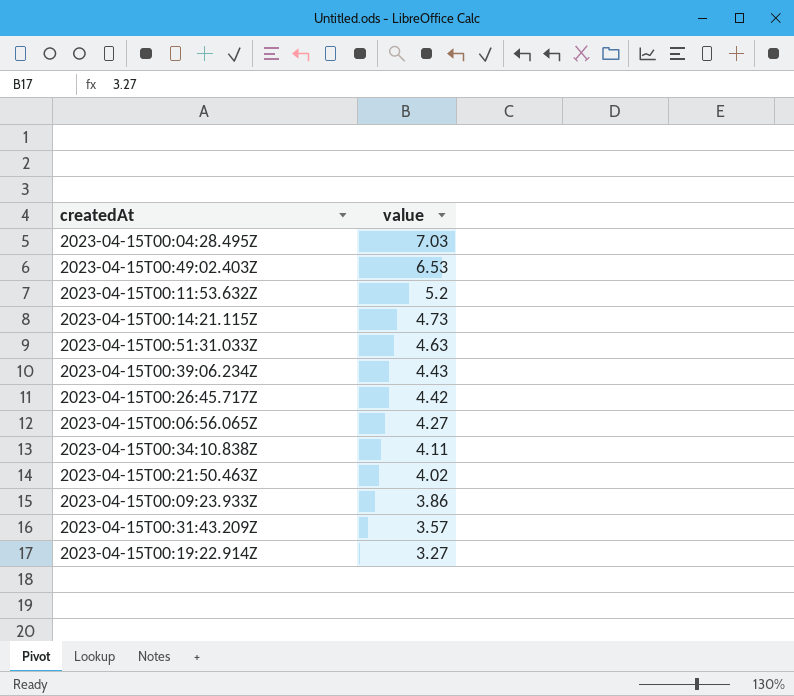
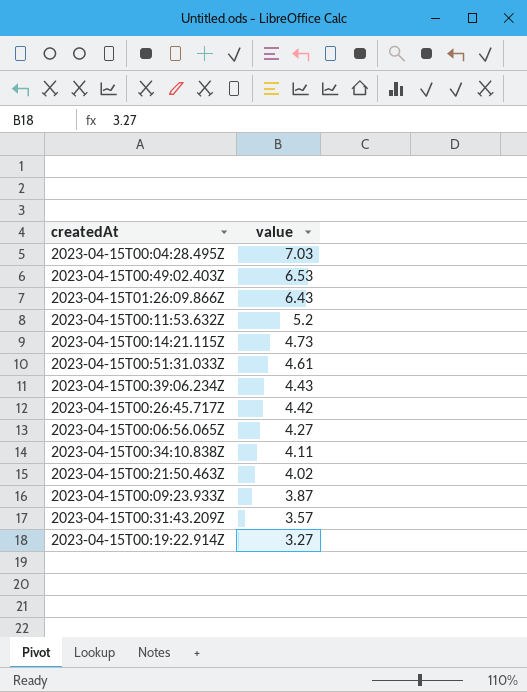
row 2023-04-15T01:26:09.866Z: none -> 6.43
2023-04-15T00:51:31.033Z | value: 4.63 -> 4.61
2023-04-15T00:09:23.933Z | value: 3.86 -> 3.87

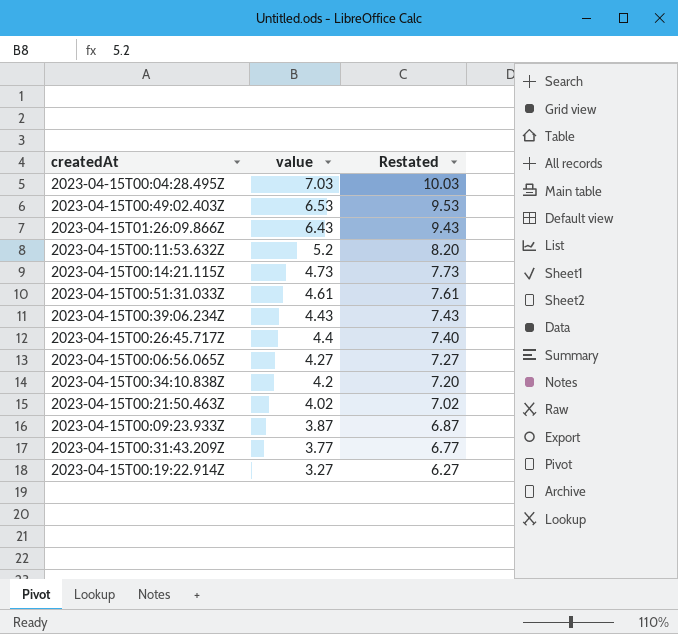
column Restated | formula: none -> [value] + 3
2023-04-15T00:26:45.717Z | value: 4.42 -> 4.4
2023-04-15T00:34:10.838Z | value: 4.11 -> 4.2
2023-04-15T00:31:43.209Z | value: 3.57 -> 3.77

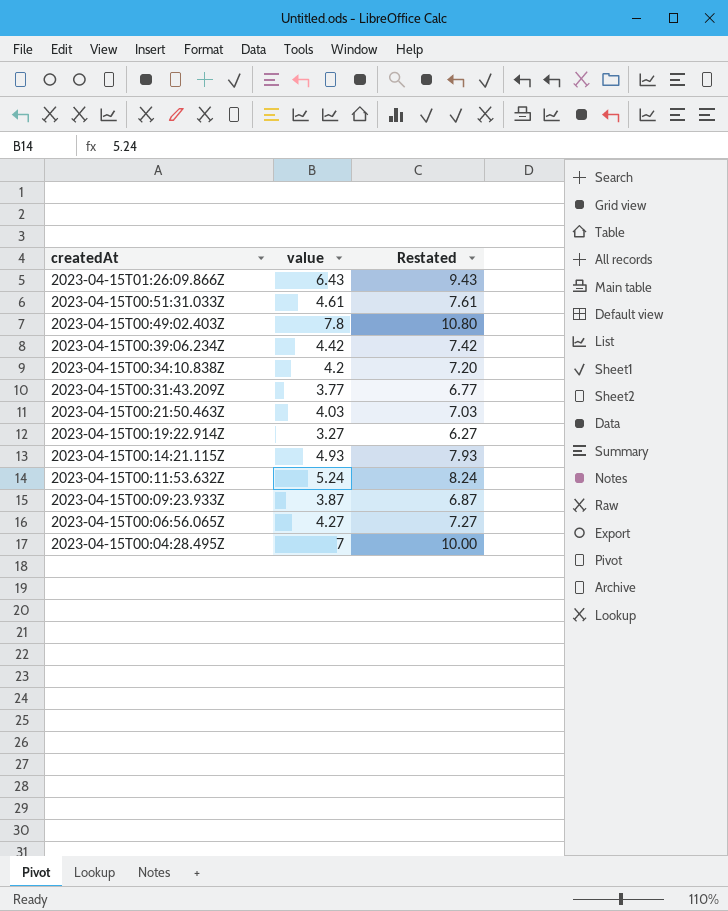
row order: value descending -> createdAt descending
row 2023-04-15T00:26:45.717Z: 4.4 | 7.40 -> none
2023-04-15T00:49:02.403Z | value: 6.53 -> 7.8
2023-04-15T00:49:02.403Z | Restated: 9.53 -> 10.80
2023-04-15T00:39:06.234Z | value: 4.43 -> 4.42
2023-04-15T00:39:06.234Z | Restated: 7.43 -> 7.42
2023-04-15T00:21:50.463Z | value: 4.02 -> 4.03
2023-04-15T00:21:50.463Z | Restated: 7.02 -> 7.03
2023-04-15T00:14:21.115Z | value: 4.73 -> 4.93
2023-04-15T00:14:21.115Z | Restated: 7.73 -> 7.93
2023-04-15T00:11:53.632Z | value: 5.2 -> 5.24
2023-04-15T00:11:53.632Z | Restated: 8.20 -> 8.24
2023-04-15T00:04:28.495Z | value: 7.03 -> 7
2023-04-15T00:04:28.495Z | Restated: 10.03 -> 10.00

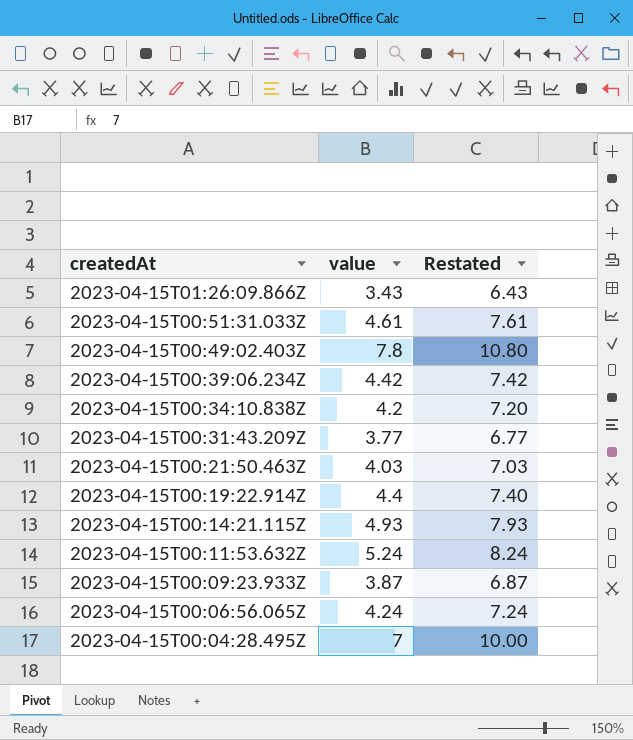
2023-04-15T01:26:09.866Z | value: 6.43 -> 3.43
2023-04-15T01:26:09.866Z | Restated: 9.43 -> 6.43
2023-04-15T00:19:22.914Z | value: 3.27 -> 4.4
2023-04-15T00:19:22.914Z | Restated: 6.27 -> 7.40
2023-04-15T00:06:56.065Z | value: 4.27 -> 4.24
2023-04-15T00:06:56.065Z | Restated: 7.27 -> 7.24

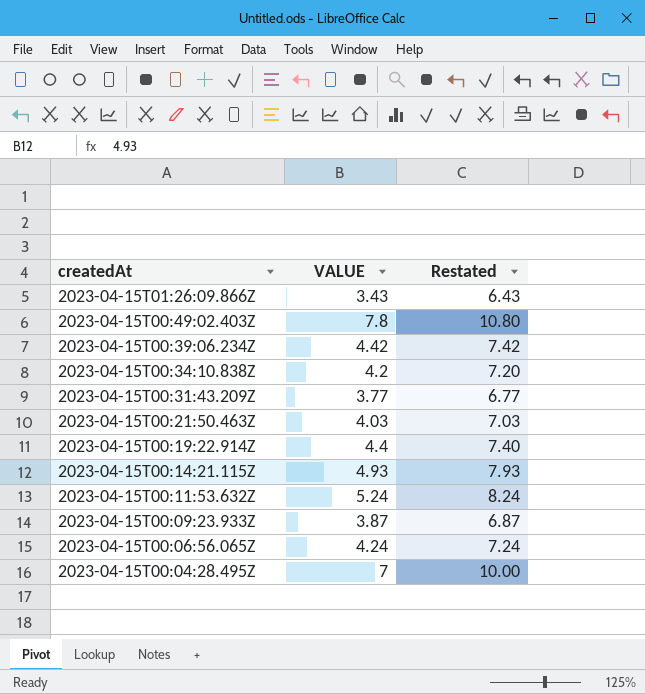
column name: value -> VALUE
row 2023-04-15T00:51:31.033Z: 4.61 | 7.61 -> none

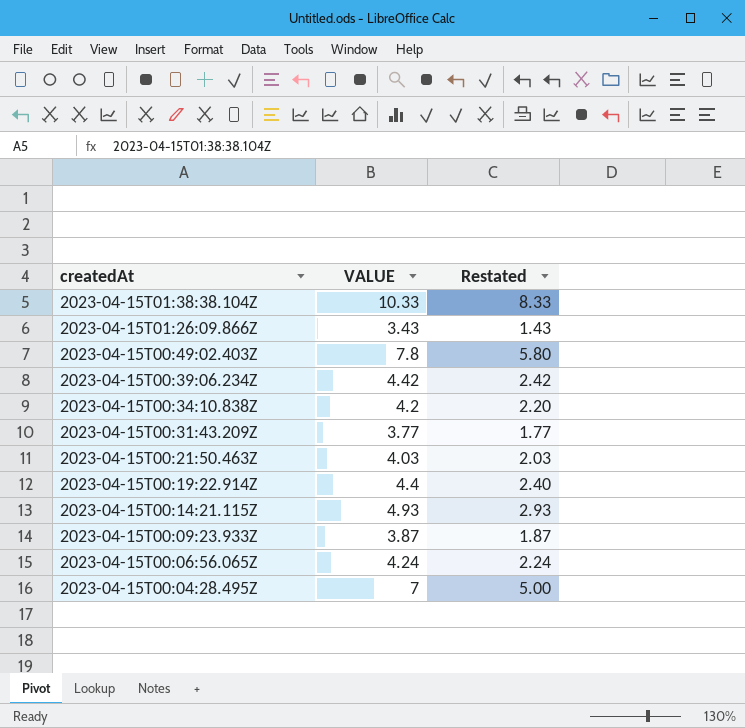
column Restated | formula: [VALUE] + 3 -> [VALUE] - 2
row 2023-04-15T00:11:53.632Z: 5.24 | 8.24 -> none
row 2023-04-15T01:38:38.104Z: none -> 10.33 | 8.33

